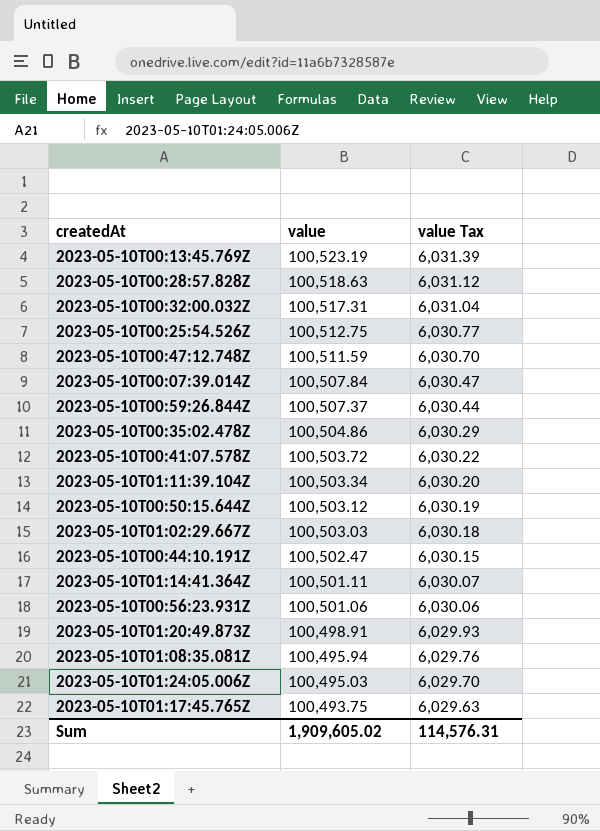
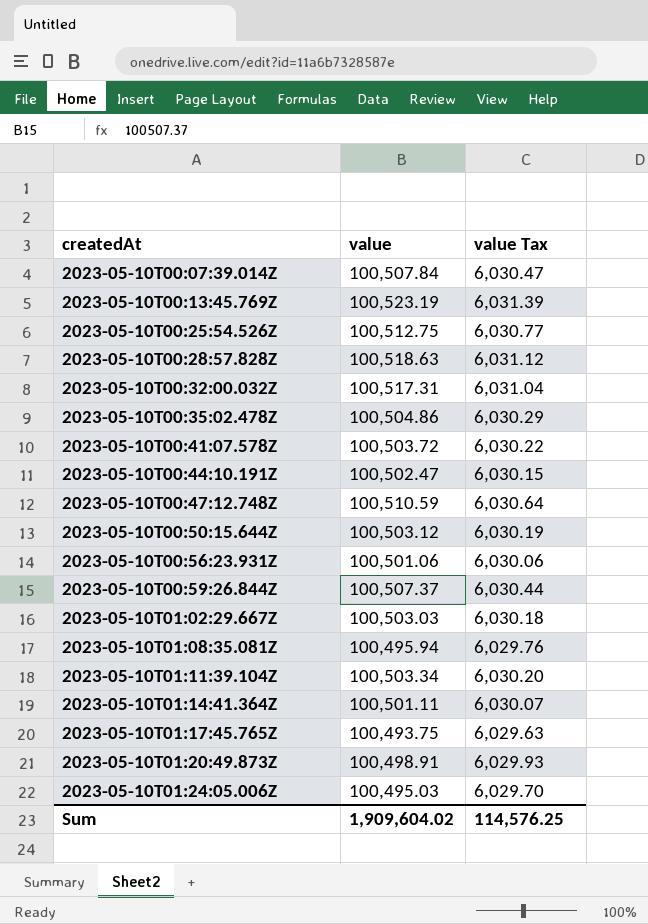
row order: value descending -> createdAt ascending
2023-05-10T00:47:12.748Z | value: 100,511.59 -> 100,510.59
2023-05-10T00:47:12.748Z | value Tax: 6,030.70 -> 6,030.64
Sum | value: 1,909,605.02 -> 1,909,604.02
Sum | value Tax: 114,576.31 -> 114,576.25

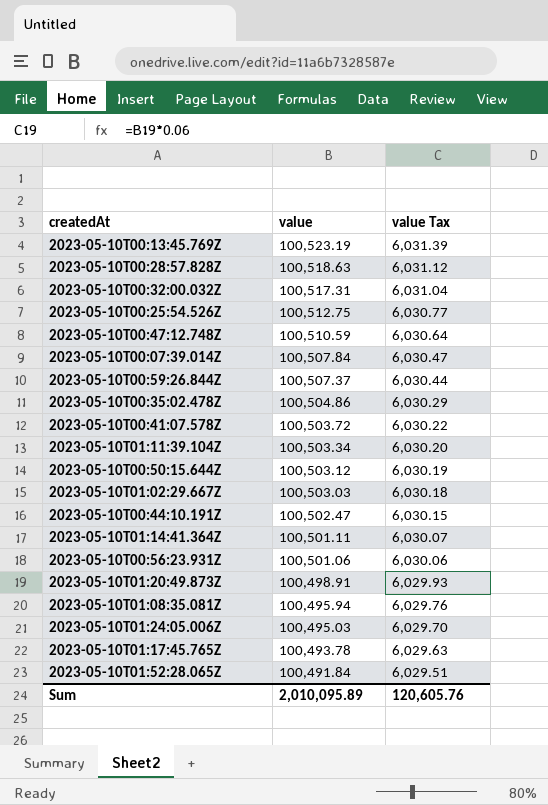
row order: createdAt ascending -> value descending
2023-05-10T01:17:45.765Z | value: 100,493.75 -> 100,493.78
row 2023-05-10T01:52:28.065Z: none -> 100,491.84 | 6,029.51
Sum | value: 1,909,604.02 -> 2,010,095.89
Sum | value Tax: 114,576.25 -> 120,605.76

